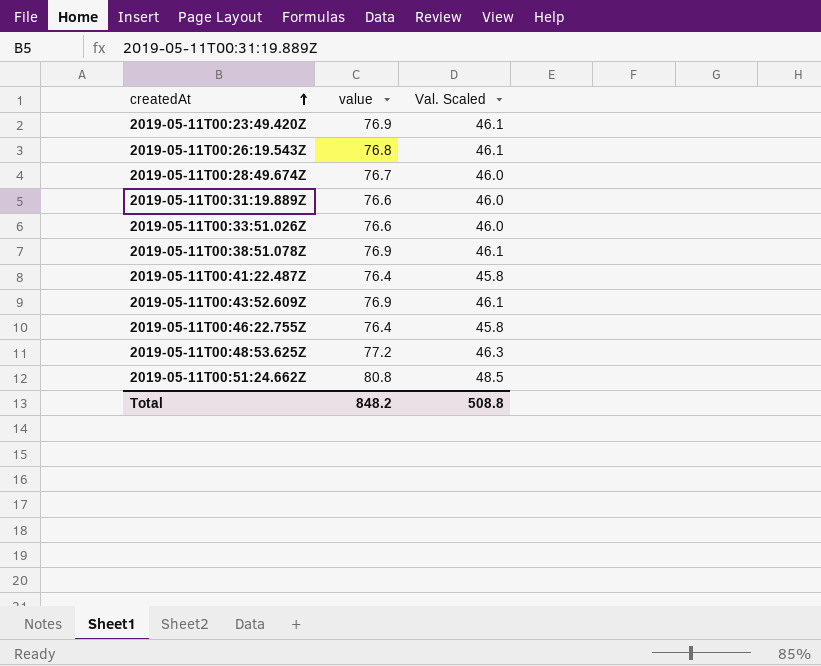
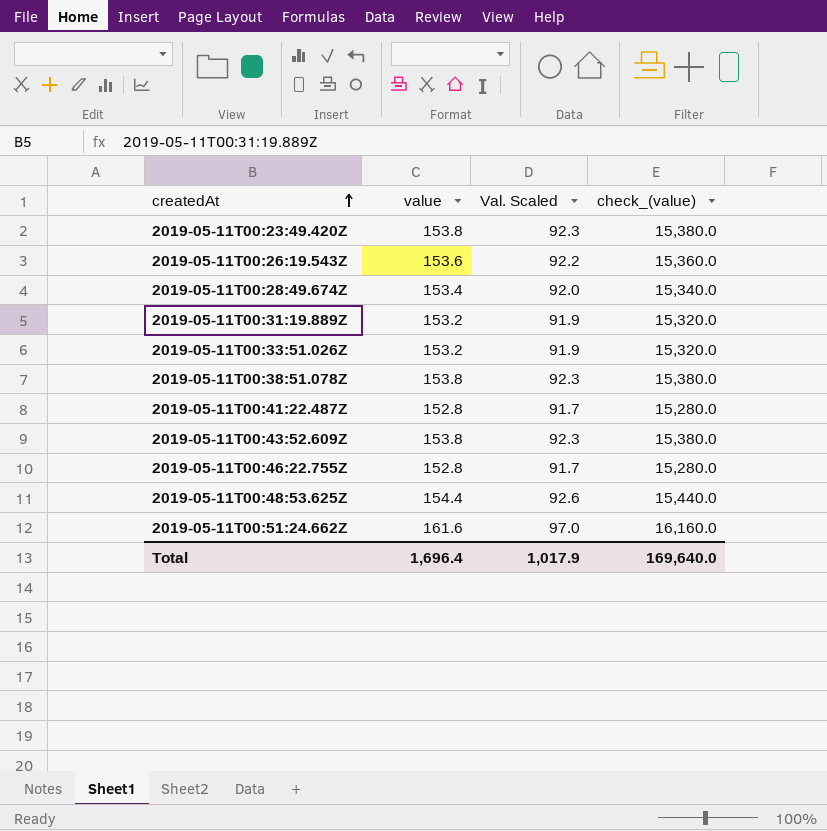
column check_(value) | formula: none -> [value] * 100
2019-05-11T00:23:49.420Z | value: 76.9 -> 153.8
2019-05-11T00:23:49.420Z | Val. Scaled: 46.1 -> 92.3
2019-05-11T00:26:19.543Z | value: 76.8 -> 153.6
2019-05-11T00:26:19.543Z | Val. Scaled: 46.1 -> 92.2
2019-05-11T00:28:49.674Z | value: 76.7 -> 153.4
2019-05-11T00:28:49.674Z | Val. Scaled: 46.0 -> 92.0
2019-05-11T00:31:19.889Z | value: 76.6 -> 153.2
2019-05-11T00:31:19.889Z | Val. Scaled: 46.0 -> 91.9
2019-05-11T00:33:51.026Z | value: 76.6 -> 153.2
2019-05-11T00:33:51.026Z | Val. Scaled: 46.0 -> 91.9
2019-05-11T00:38:51.078Z | value: 76.9 -> 153.8
2019-05-11T00:38:51.078Z | Val. Scaled: 46.1 -> 92.3
2019-05-11T00:41:22.487Z | value: 76.4 -> 152.8
2019-05-11T00:41:22.487Z | Val. Scaled: 45.8 -> 91.7
2019-05-11T00:43:52.609Z | value: 76.9 -> 153.8
2019-05-11T00:43:52.609Z | Val. Scaled: 46.1 -> 92.3
2019-05-11T00:46:22.755Z | value: 76.4 -> 152.8
2019-05-11T00:46:22.755Z | Val. Scaled: 45.8 -> 91.7
2019-05-11T00:48:53.625Z | value: 77.2 -> 154.4
2019-05-11T00:48:53.625Z | Val. Scaled: 46.3 -> 92.6
2019-05-11T00:51:24.662Z | value: 80.8 -> 161.6
2019-05-11T00:51:24.662Z | Val. Scaled: 48.5 -> 97.0
Total | value: 848.2 -> 1,696.4
Total | Val. Scaled: 508.8 -> 1,017.9

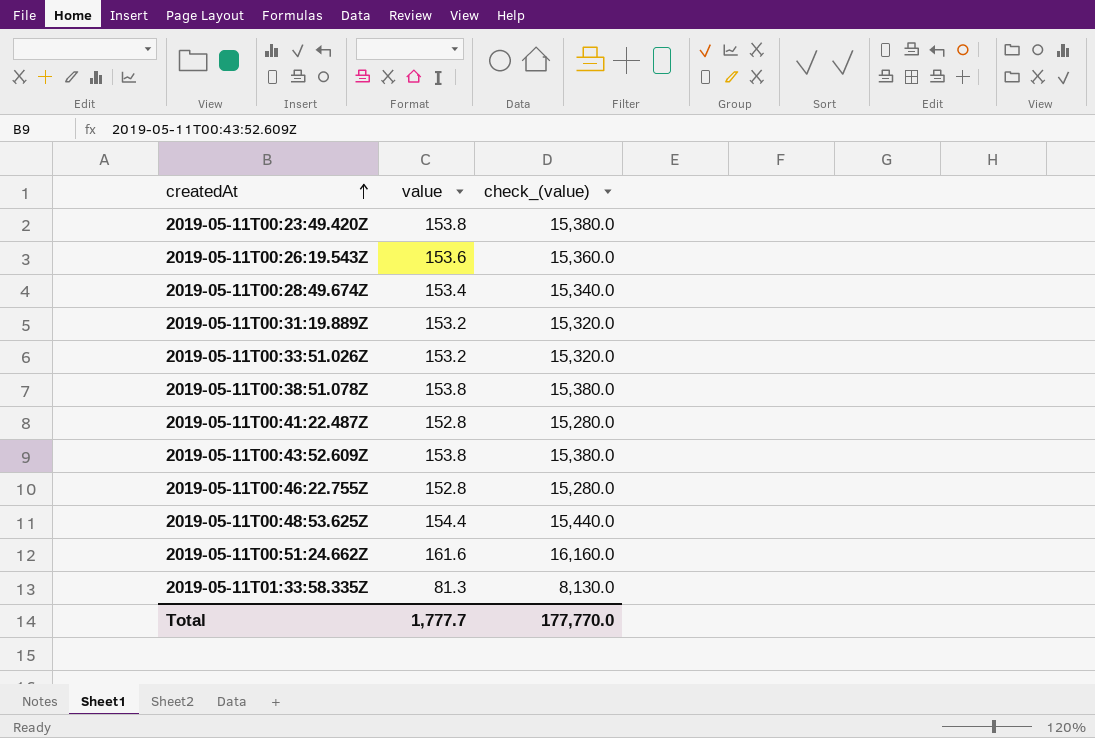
column Val. Scaled | formula: [value] * 0.6 -> none
row 2019-05-11T01:33:58.335Z: none -> 81.3 | 8,130.0
Total | value: 1,696.4 -> 1,777.7
Total | check_(value): 169,640.0 -> 177,770.0

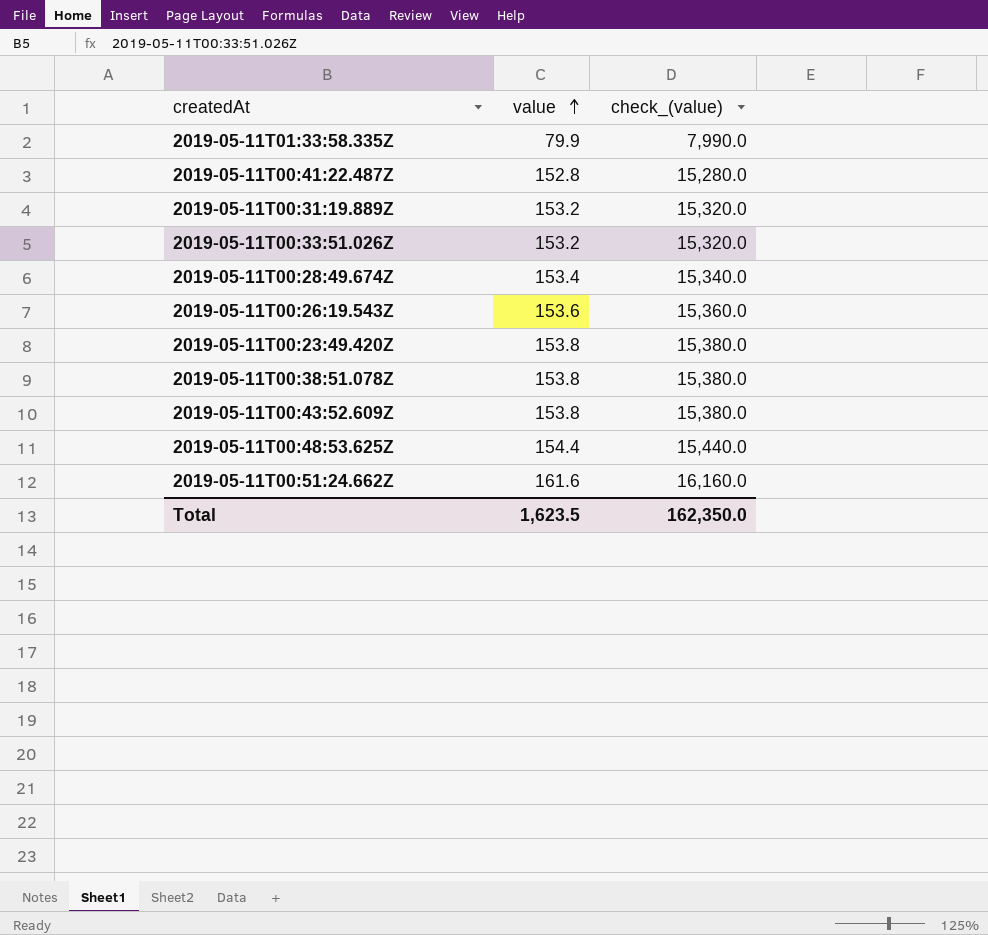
row order: createdAt ascending -> value ascending
row 2019-05-11T00:46:22.755Z: 152.8 | 15,280.0 -> none
2019-05-11T01:33:58.335Z | value: 81.3 -> 79.9
2019-05-11T01:33:58.335Z | check_(value): 8,130.0 -> 7,990.0
Total | value: 1,777.7 -> 1,623.5
Total | check_(value): 177,770.0 -> 162,350.0

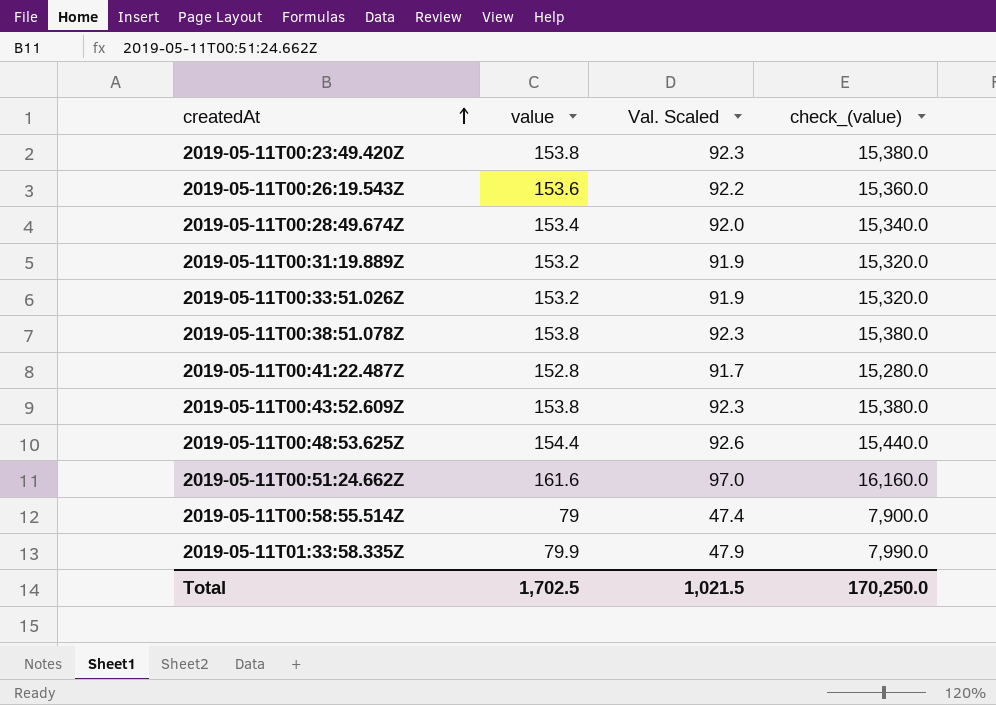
row order: value ascending -> createdAt ascending
column Val. Scaled | formula: none -> [value] * 0.6
row 2019-05-11T00:58:55.514Z: none -> 79 | 47.4 | 7,900.0
Total | value: 1,623.5 -> 1,702.5
Total | check_(value): 162,350.0 -> 170,250.0

